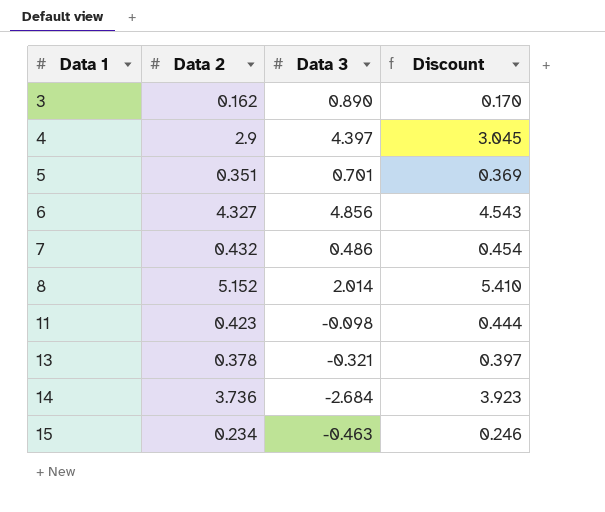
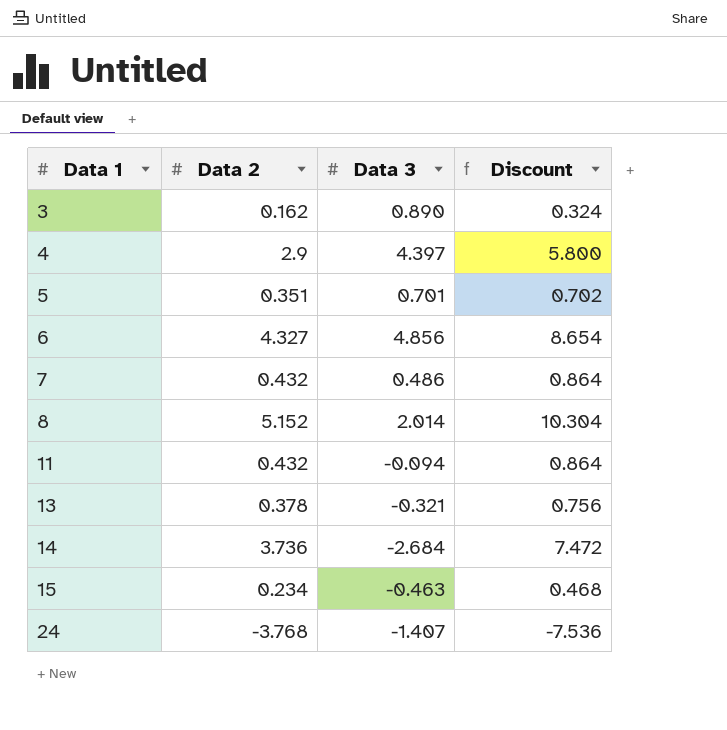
column Discount | formula: [Data 2] * 1.05 -> [Data 2] * 2
11 | Data 2: 0.423 -> 0.432
11 | Data 3: -0.098 -> -0.094
row 24: none -> -3.768 | -1.407 | -7.536

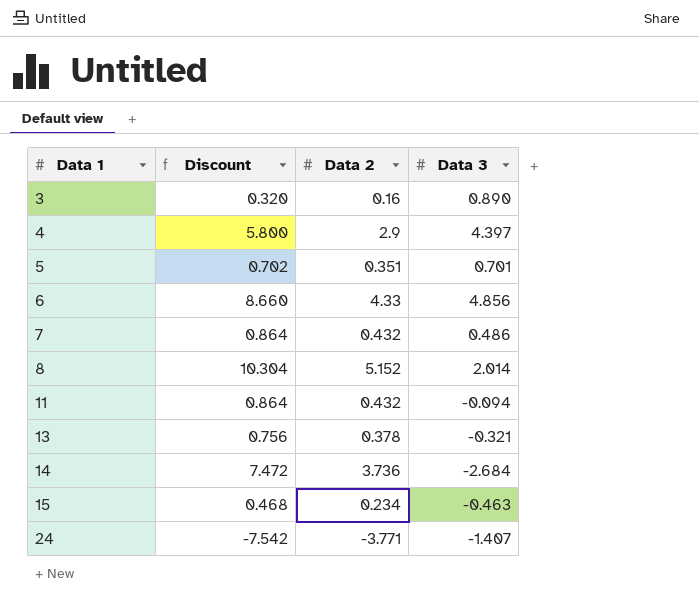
column Discount | position: 4 -> 2
3 | Discount: 0.324 -> 0.320
3 | Data 2: 0.162 -> 0.16
6 | Discount: 8.654 -> 8.660
6 | Data 2: 4.327 -> 4.33
24 | Discount: -7.536 -> -7.542
24 | Data 2: -3.768 -> -3.771

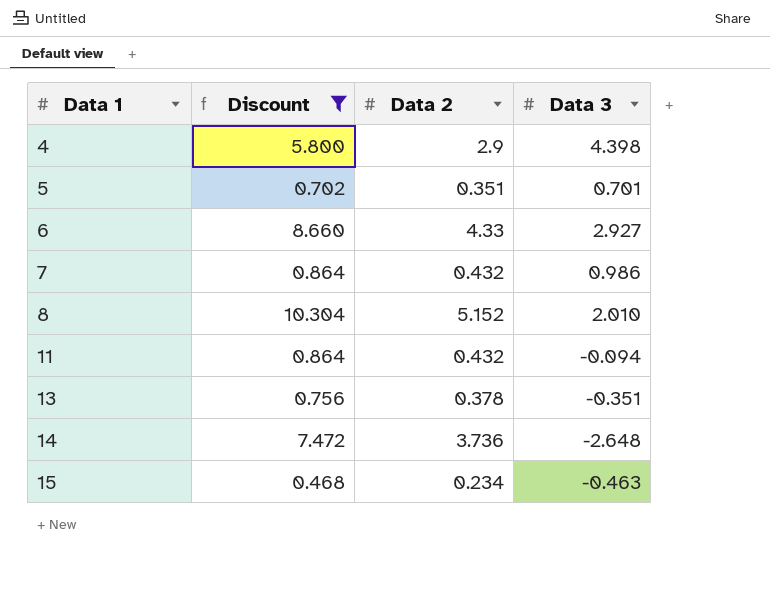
filter: none -> Discount >= 0.468
4 | Data 3: 4.397 -> 4.398
6 | Data 3: 4.856 -> 2.927
7 | Data 3: 0.486 -> 0.986
8 | Data 3: 2.014 -> 2.010
13 | Data 3: -0.321 -> -0.351
14 | Data 3: -2.684 -> -2.648

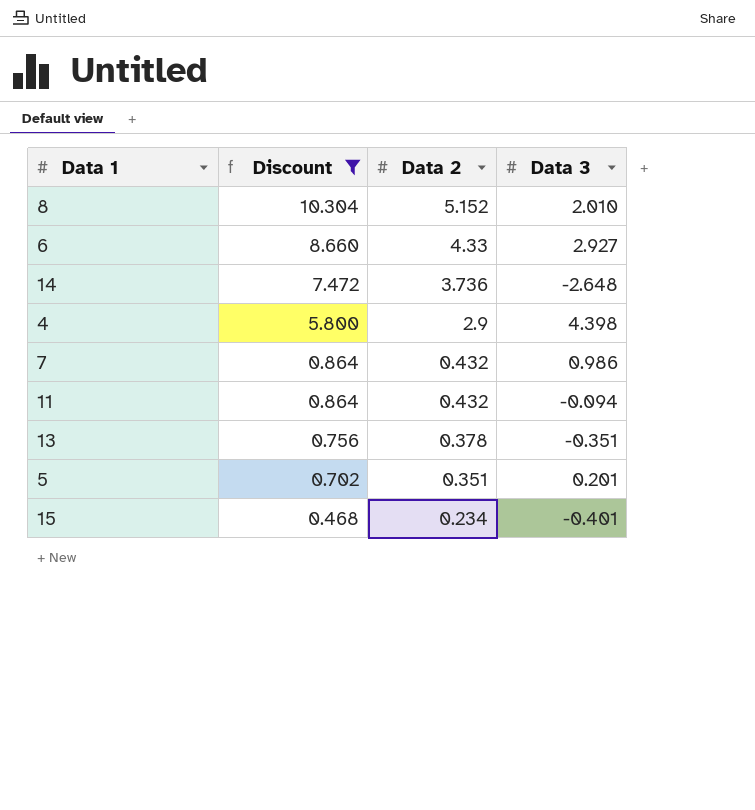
row order: Data 1 ascending -> Discount descending
5 | Data 3: 0.701 -> 0.201
15 | Data 3: -0.463 -> -0.401

